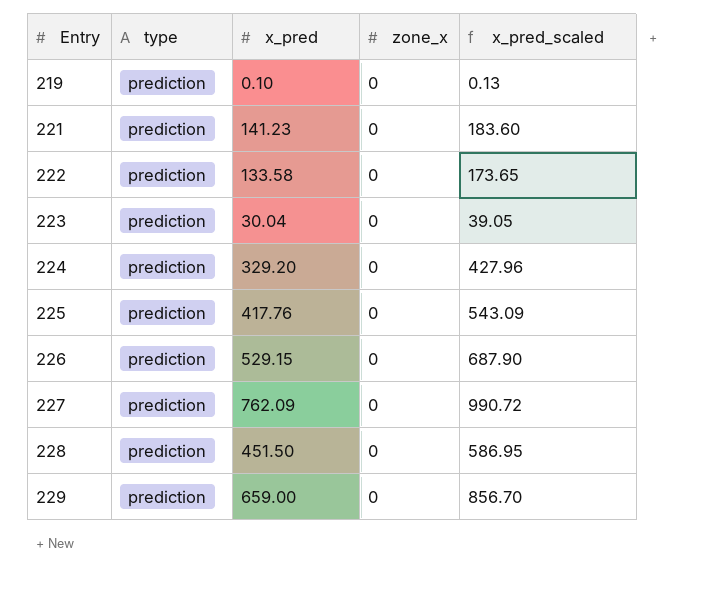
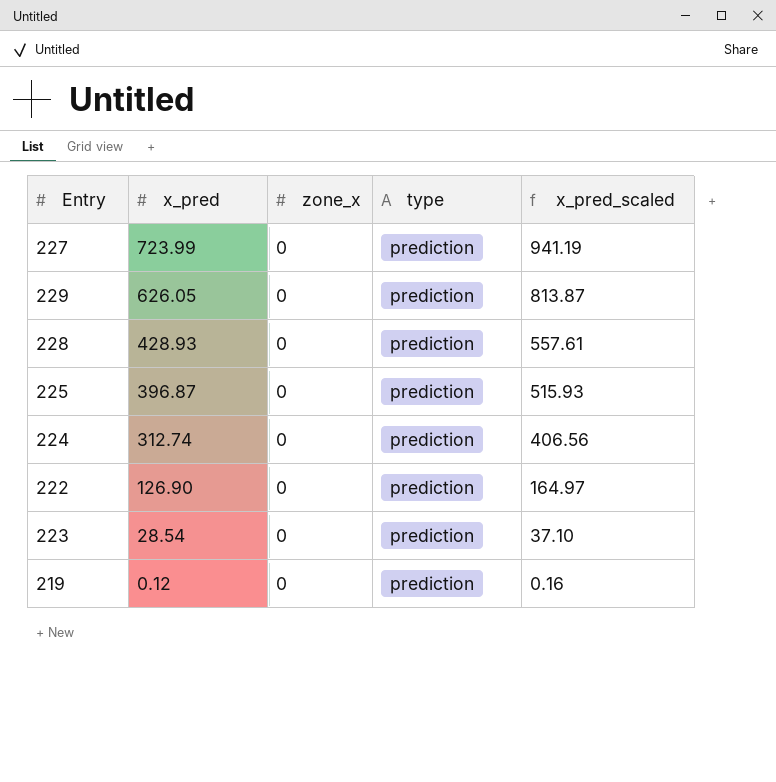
row order: Entry ascending -> x_pred descending
column type | position: 2 -> 4
row 221: prediction | 141.23 | 0 | 183.60 -> none
row 226: prediction | 529.15 | 0 | 687.90 -> none
227 | x_pred: 762.09 -> 723.99
227 | x_pred_scaled: 990.72 -> 941.19
229 | x_pred: 659.00 -> 626.05
229 | x_pred_scaled: 856.70 -> 813.87
228 | x_pred: 451.50 -> 428.93
228 | x_pred_scaled: 586.95 -> 557.61
225 | x_pred: 417.76 -> 396.87
225 | x_pred_scaled: 543.09 -> 515.93
224 | x_pred: 329.20 -> 312.74
224 | x_pred_scaled: 427.96 -> 406.56
222 | x_pred: 133.58 -> 126.90
222 | x_pred_scaled: 173.65 -> 164.97
223 | x_pred: 30.04 -> 28.54
223 | x_pred_scaled: 39.05 -> 37.10
219 | x_pred: 0.10 -> 0.12
219 | x_pred_scaled: 0.13 -> 0.16

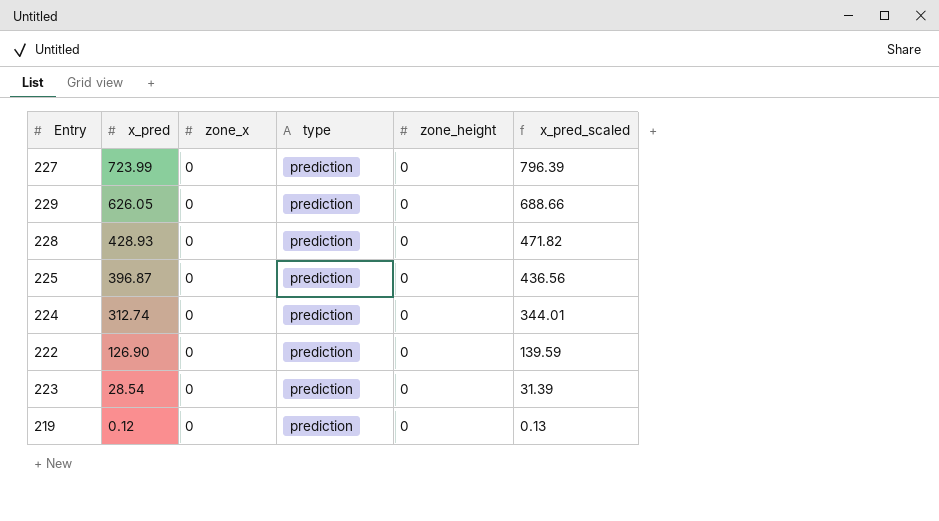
column zone_height | position: none -> 5
column x_pred_scaled | formula: [x_pred] * 1.3 -> [x_pred] * 1.1

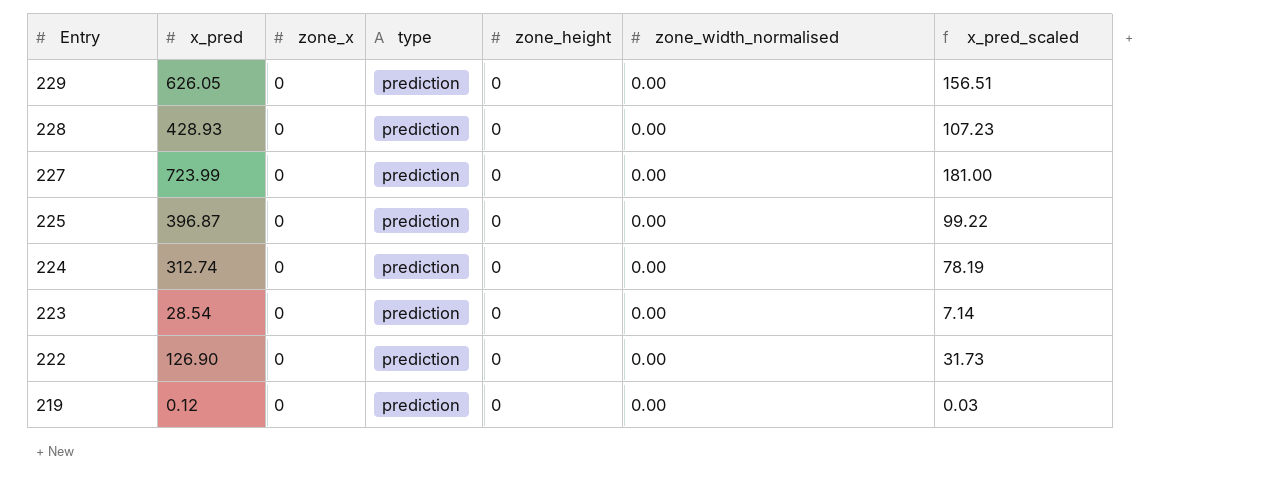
row order: x_pred descending -> Entry descending
column zone_width_normalised | position: none -> 6
column x_pred_scaled | formula: [x_pred] * 1.1 -> [x_pred] * 0.25

